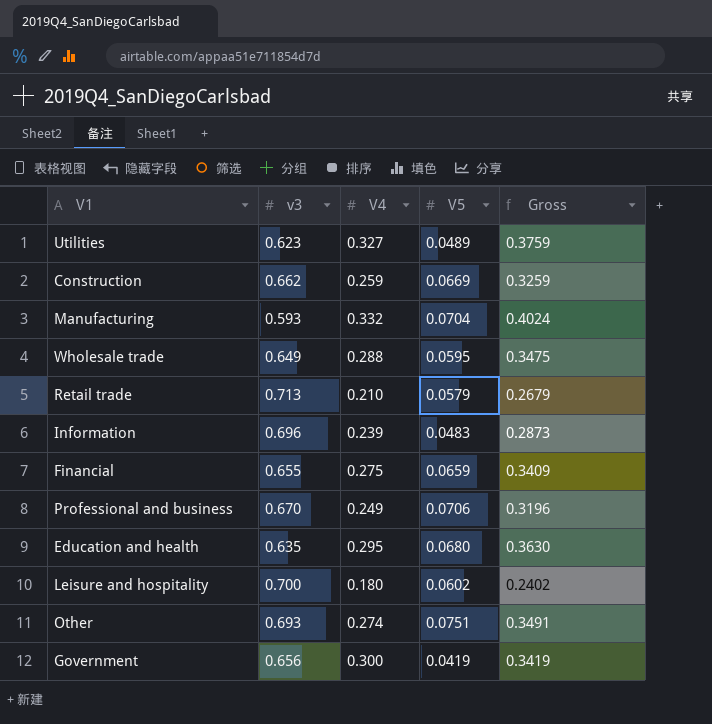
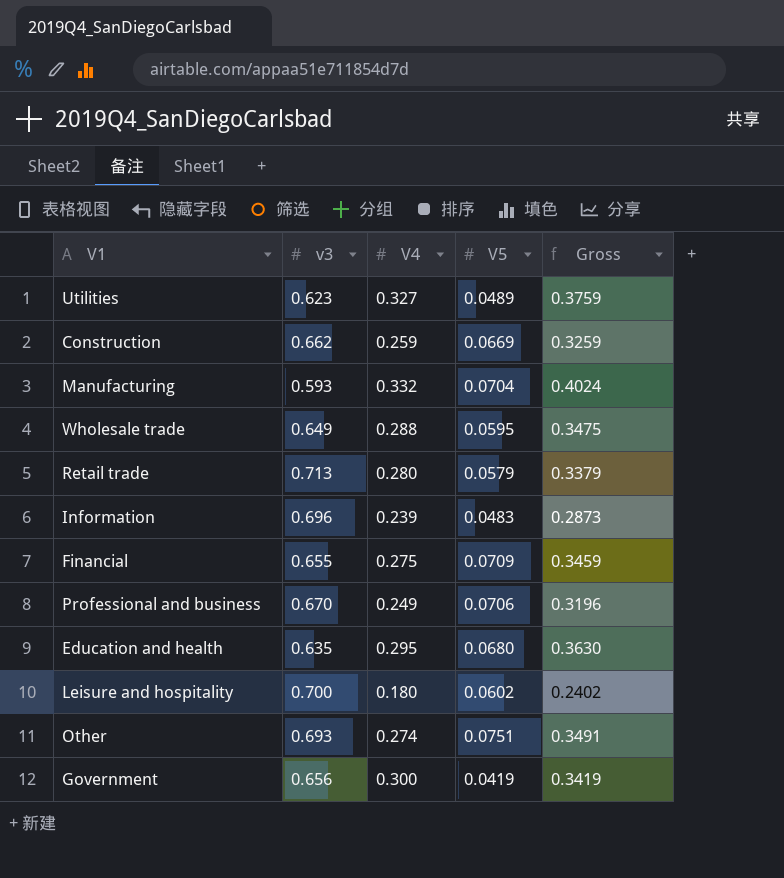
Retail trade | V4: 0.210 -> 0.280
Retail trade | Gross: 0.2679 -> 0.3379
Financial | V5: 0.0659 -> 0.0709
Financial | Gross: 0.3409 -> 0.3459

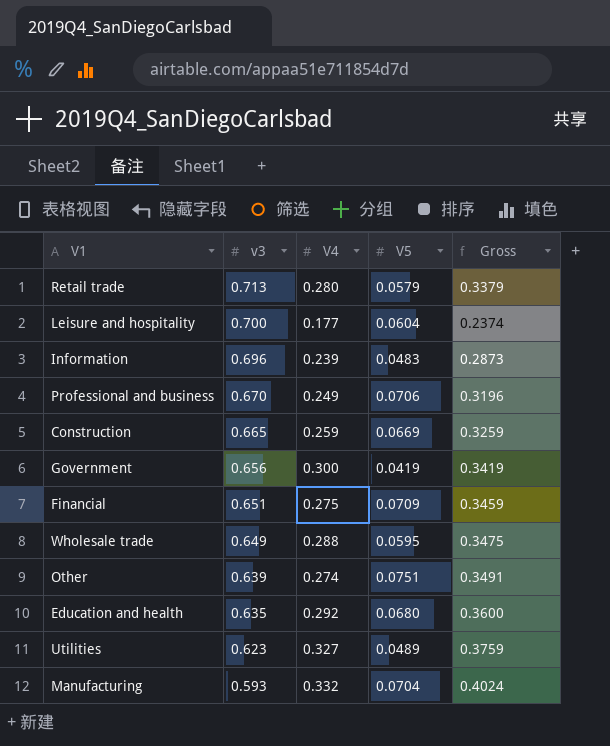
row order: none -> v3 descending
Leisure and hospitality | V4: 0.180 -> 0.177
Leisure and hospitality | V5: 0.0602 -> 0.0604
Leisure and hospitality | Gross: 0.2402 -> 0.2374
Construction | v3: 0.662 -> 0.665
Financial | v3: 0.655 -> 0.651
Other | v3: 0.693 -> 0.639
Education and health | V4: 0.295 -> 0.292
Education and health | Gross: 0.3630 -> 0.3600

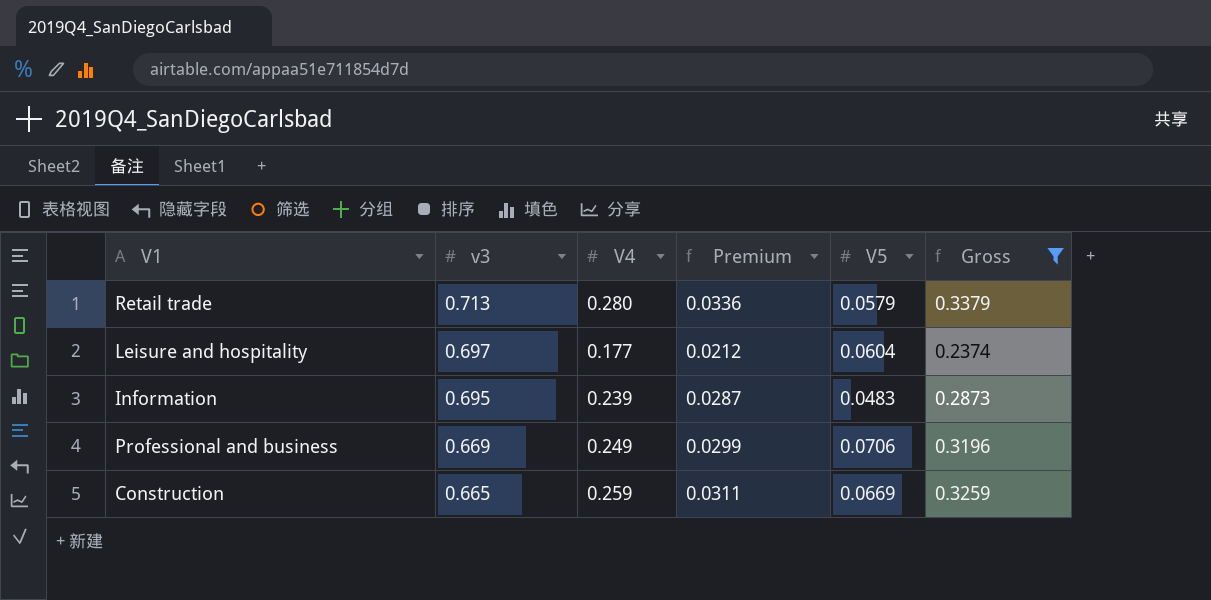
filter: none -> Gross <= 0.3379
column Premium | formula: none -> [V4] * 0.12
Leisure and hospitality | v3: 0.700 -> 0.697
Information | v3: 0.696 -> 0.695
Professional and business | v3: 0.670 -> 0.669

